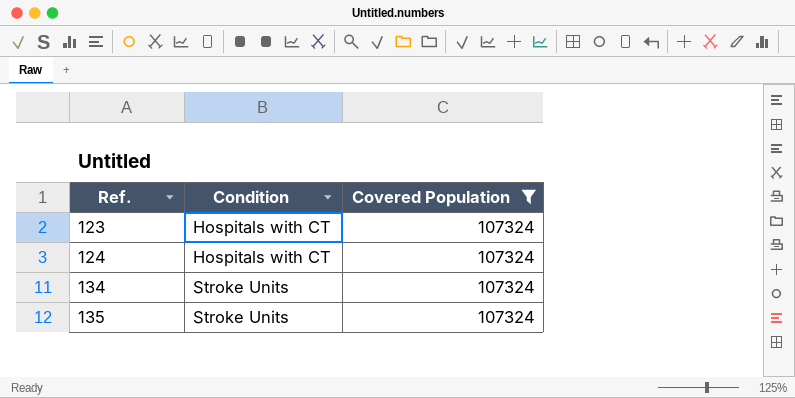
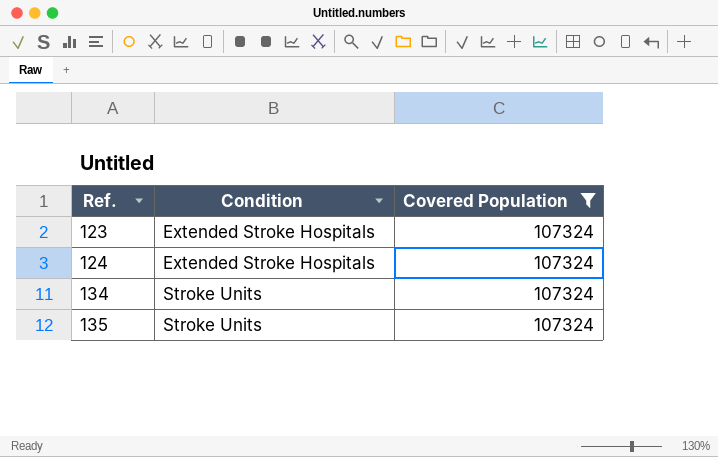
123 | Condition: Hospitals with CT -> Extended Stroke Hospitals
124 | Condition: Hospitals with CT -> Extended Stroke Hospitals

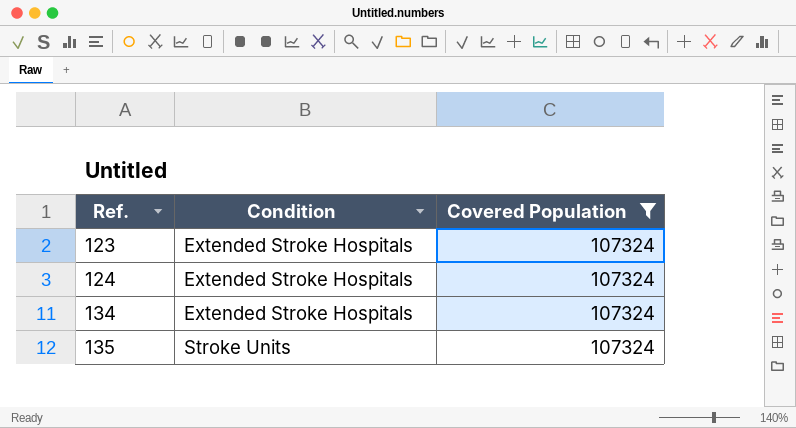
134 | Condition: Stroke Units -> Extended Stroke Hospitals

